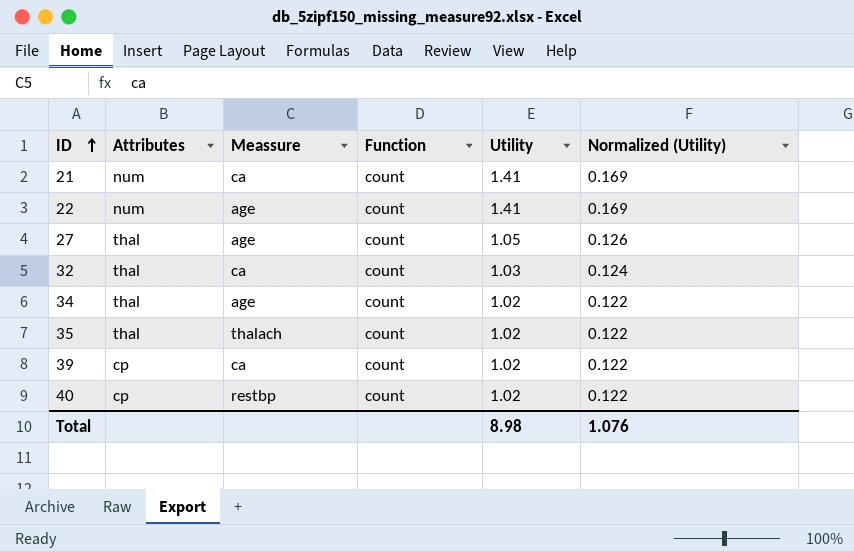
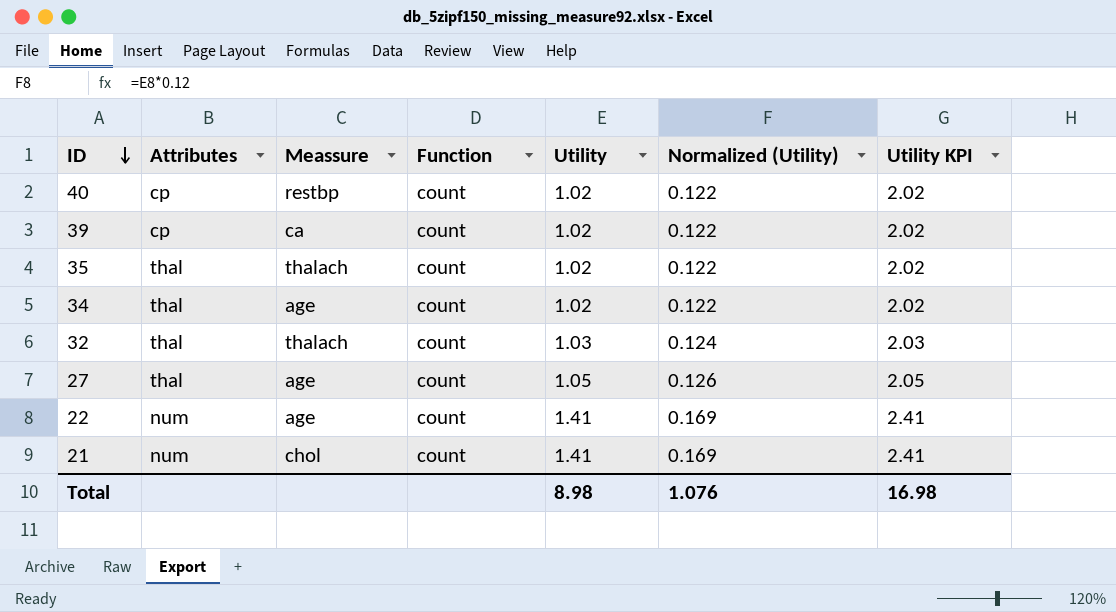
row order: ID ascending -> ID descending
column Utility KPI | formula: none -> [Utility] + 1
32 | Meassure: ca -> thalach
21 | Meassure: ca -> chol

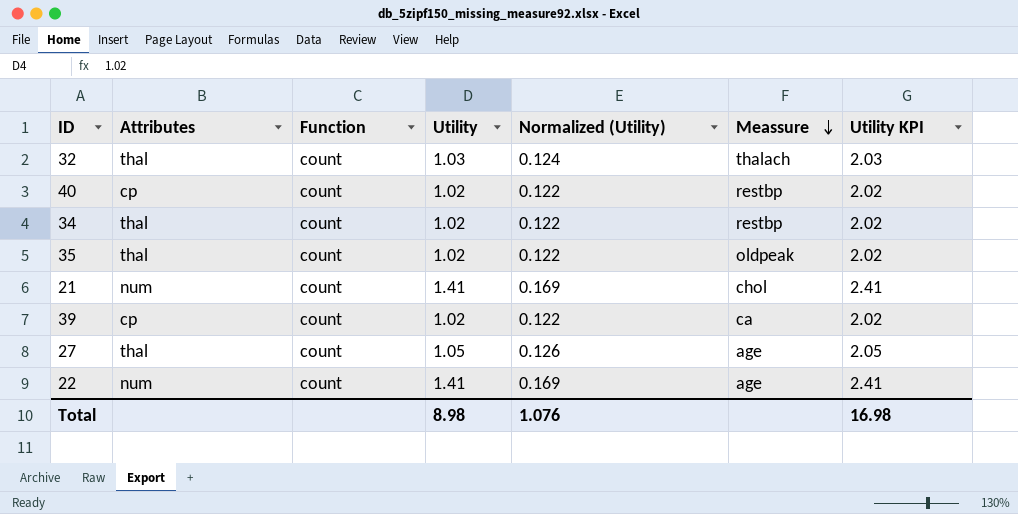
row order: ID descending -> Meassure descending
column Meassure | position: 3 -> 6
34 | Meassure: age -> restbp
35 | Meassure: thalach -> oldpeak

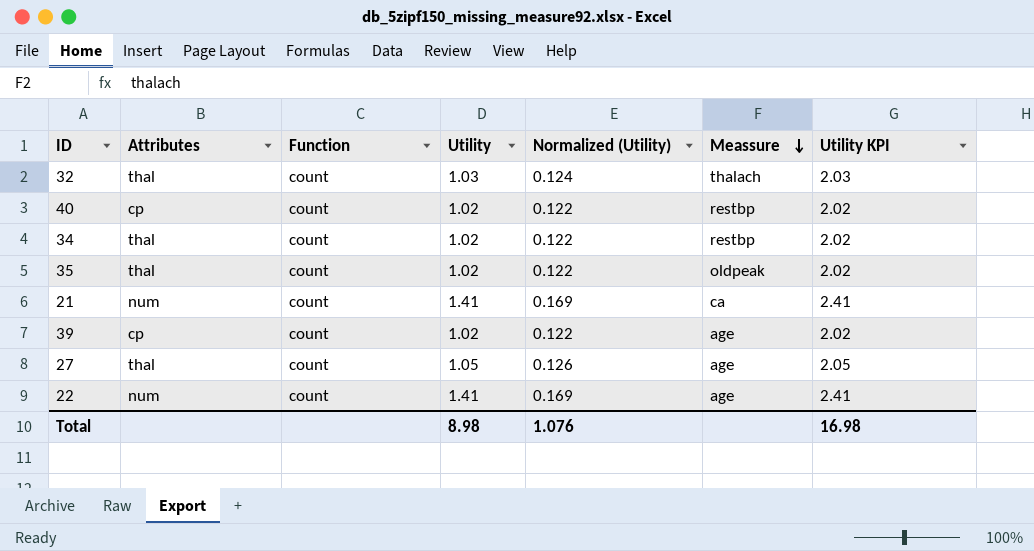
21 | Meassure: chol -> ca
39 | Meassure: ca -> age

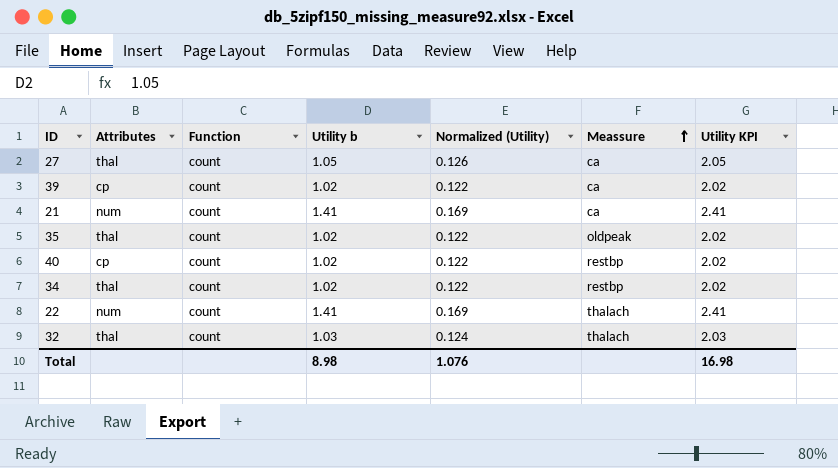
row order: Meassure descending -> Meassure ascending
column name: Utility -> Utility b
27 | Meassure: age -> ca
39 | Meassure: age -> ca
22 | Meassure: age -> thalach

